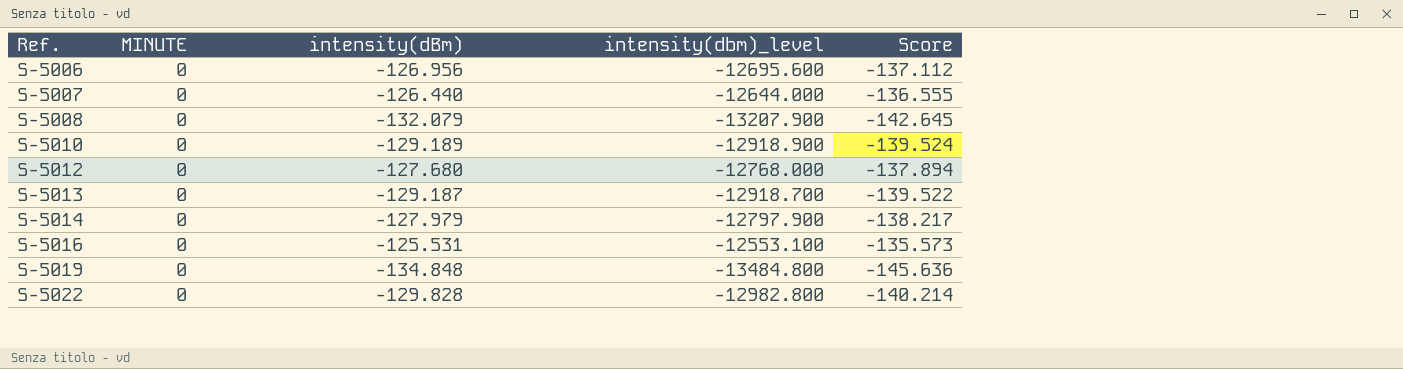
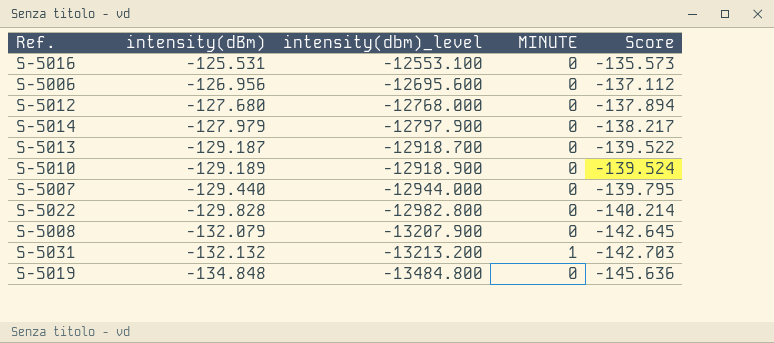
row order: Ref. ascending -> intensity(dBm) descending
column MINUTE | position: 2 -> 4
S-5007 | intensity(dBm): -126.440 -> -129.440
S-5007 | intensity(dbm)_level: -12644.000 -> -12944.000
S-5007 | Score: -136.555 -> -139.795
row S-5031: none -> -132.132 | -13213.200 | 1 | -142.703

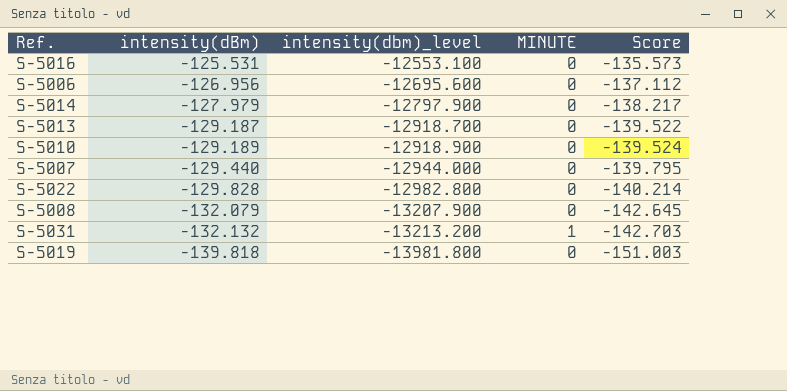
row S-5012: -127.680 | -12768.000 | 0 | -137.894 -> none
S-5019 | intensity(dBm): -134.848 -> -139.818
S-5019 | intensity(dbm)_level: -13484.800 -> -13981.800
S-5019 | Score: -145.636 -> -151.003

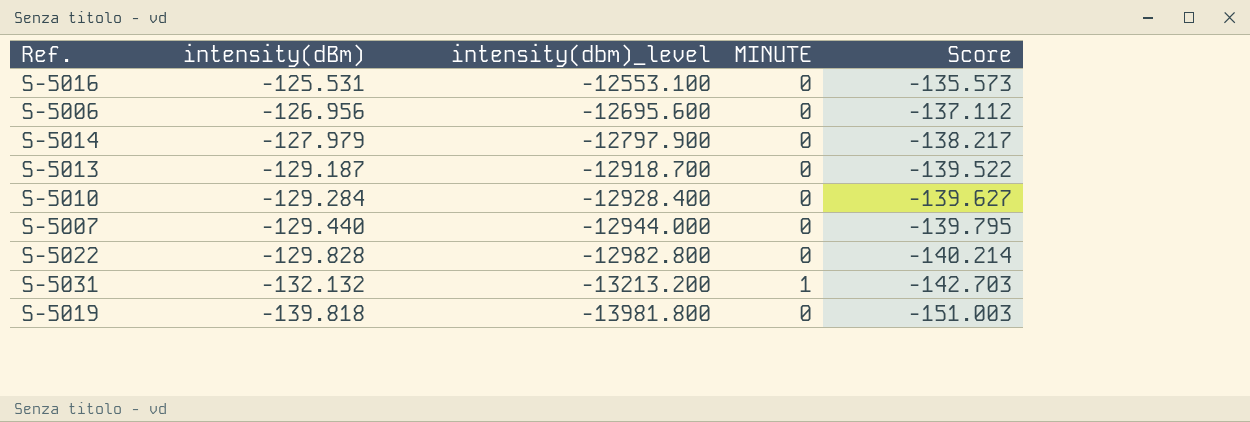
row S-5008: -132.079 | -13207.900 | 0 | -142.645 -> none
S-5010 | intensity(dBm): -129.189 -> -129.284
S-5010 | intensity(dbm)_level: -12918.900 -> -12928.400
S-5010 | Score: -139.524 -> -139.627

